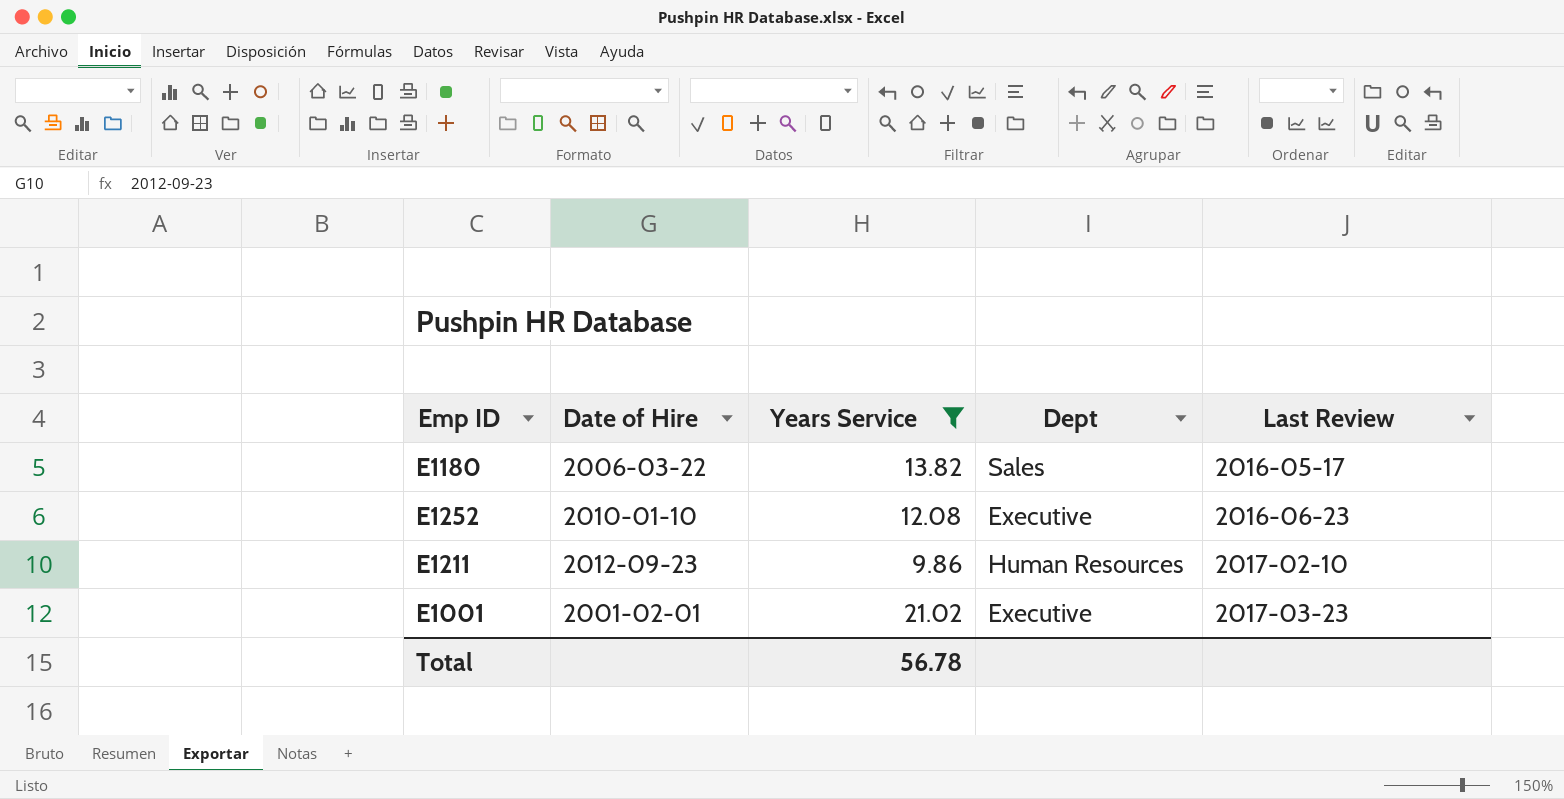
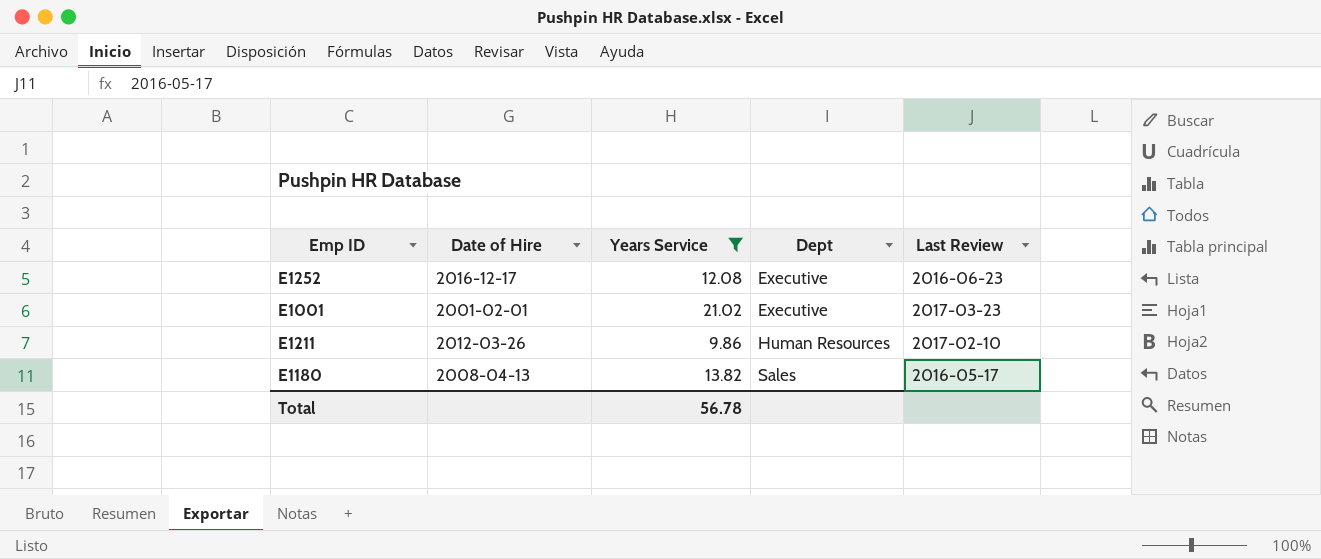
row order: Last Review ascending -> Dept ascending
E1252 | Date of Hire: 2010-01-10 -> 2016-12-17
E1211 | Date of Hire: 2012-09-23 -> 2012-03-26
E1180 | Date of Hire: 2006-03-22 -> 2008-04-13

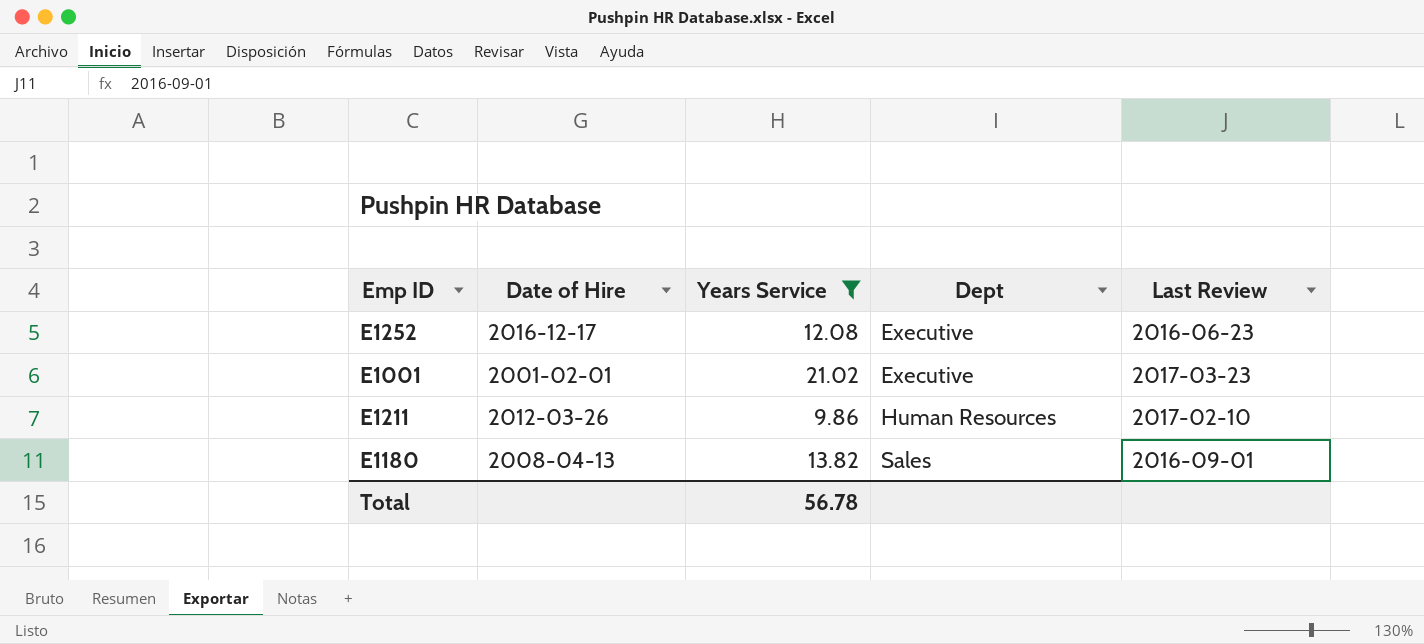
E1180 | Last Review: 2016-05-17 -> 2016-09-01

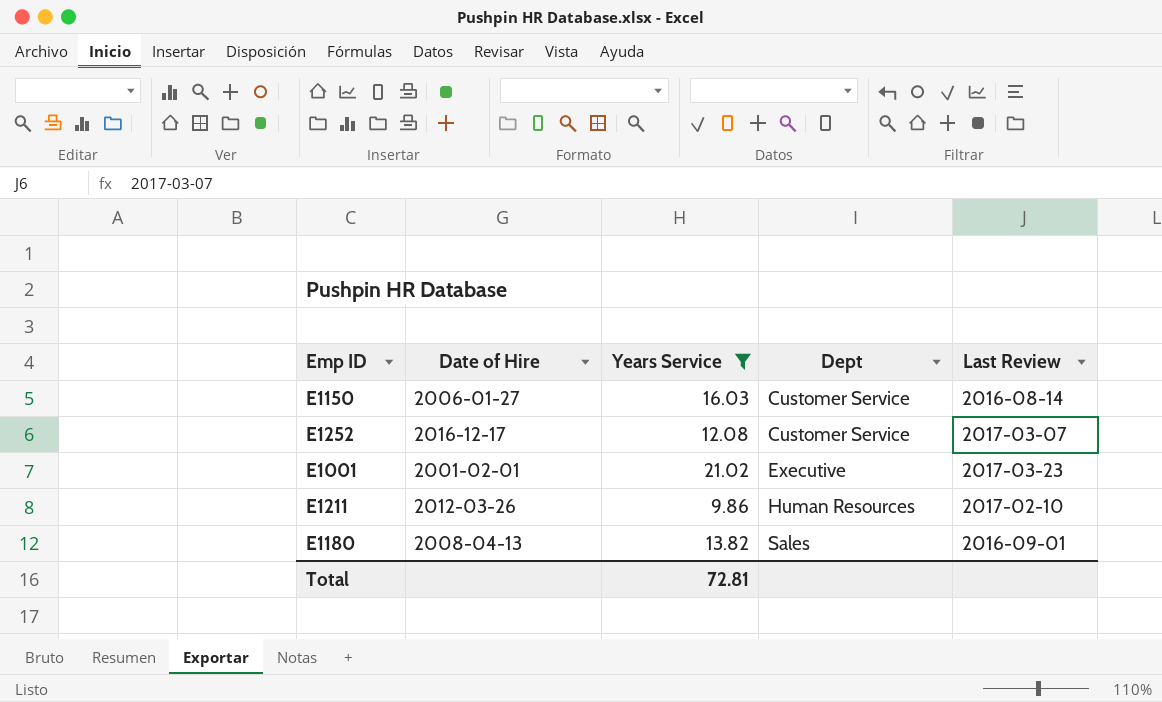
row E1150: none -> 2006-01-27 | 16.03 | Customer Service | 2016-08-14
E1252 | Dept: Executive -> Customer Service
E1252 | Last Review: 2016-06-23 -> 2017-03-07
Total | Years Service: 56.78 -> 72.81

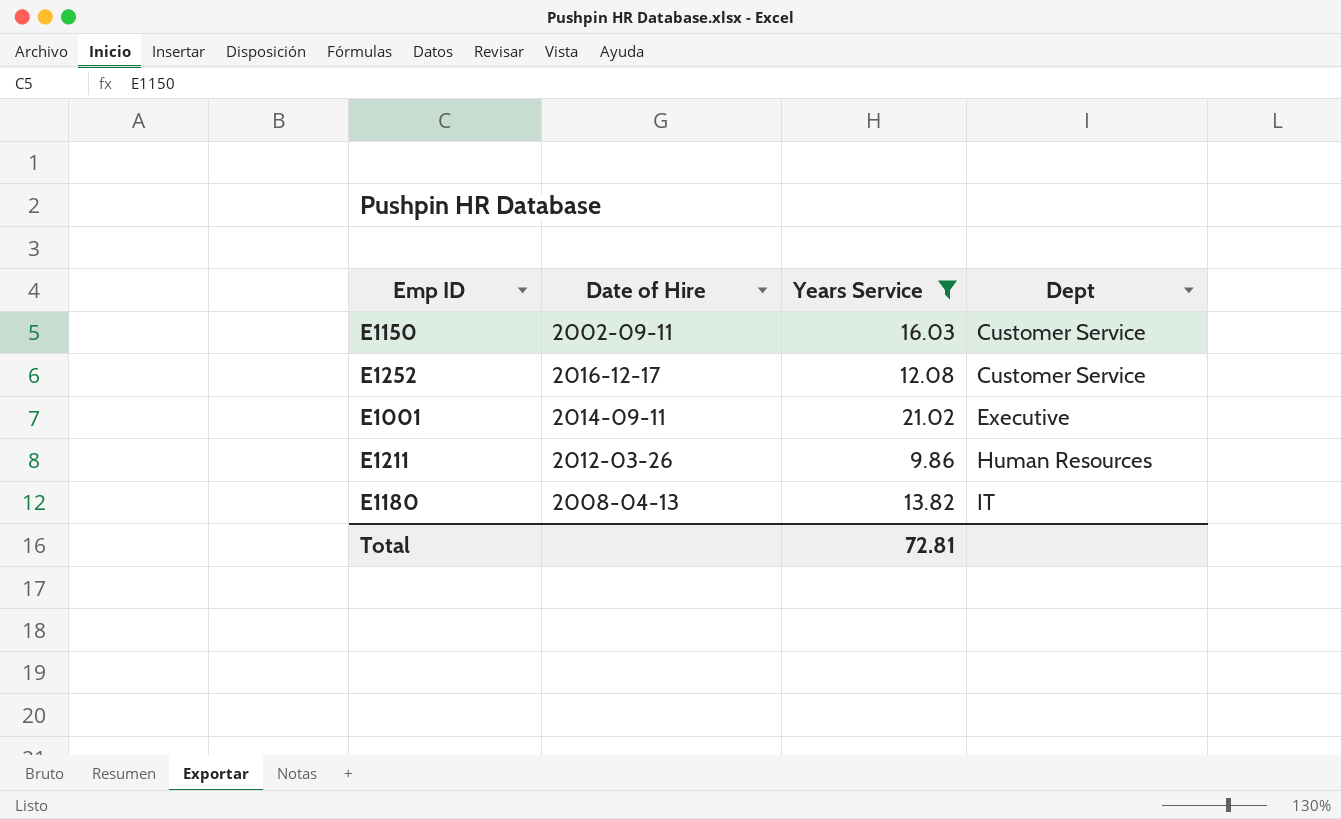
column Last Review | position: 5 -> none
E1150 | Date of Hire: 2006-01-27 -> 2002-09-11
E1001 | Date of Hire: 2001-02-01 -> 2014-09-11
E1180 | Dept: Sales -> IT

